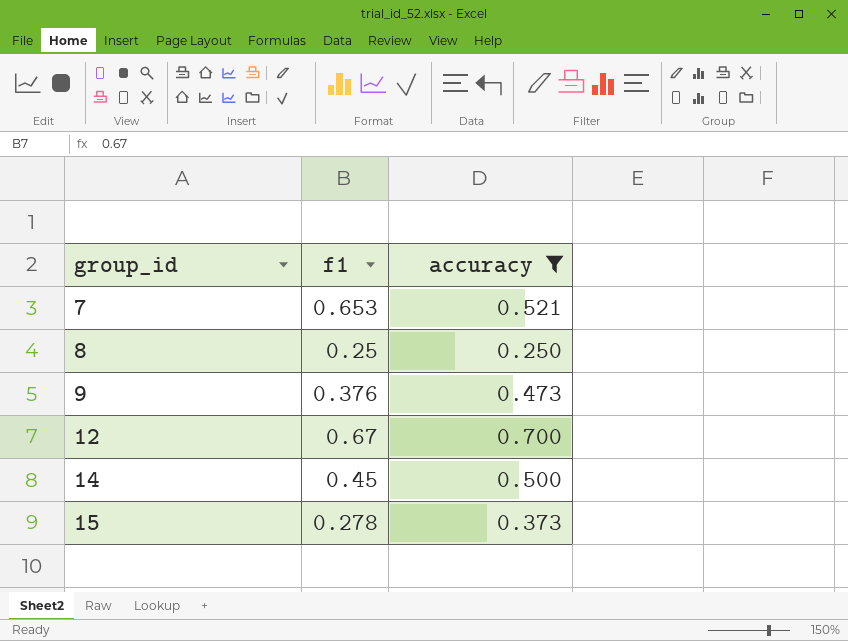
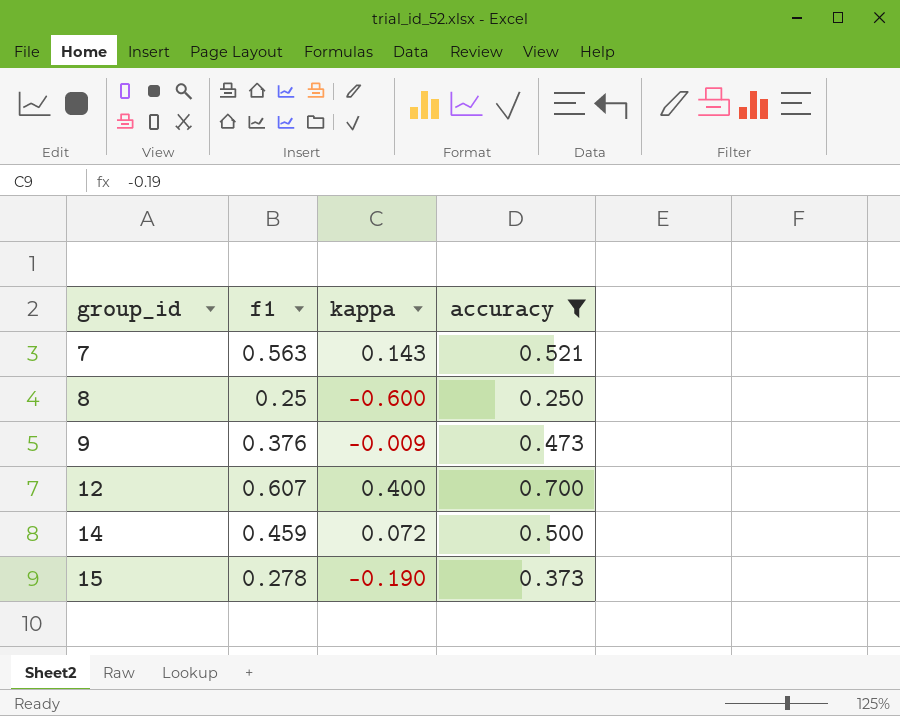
column kappa | position: none -> 3
7 | f1: 0.653 -> 0.563
12 | f1: 0.67 -> 0.607
14 | f1: 0.45 -> 0.459

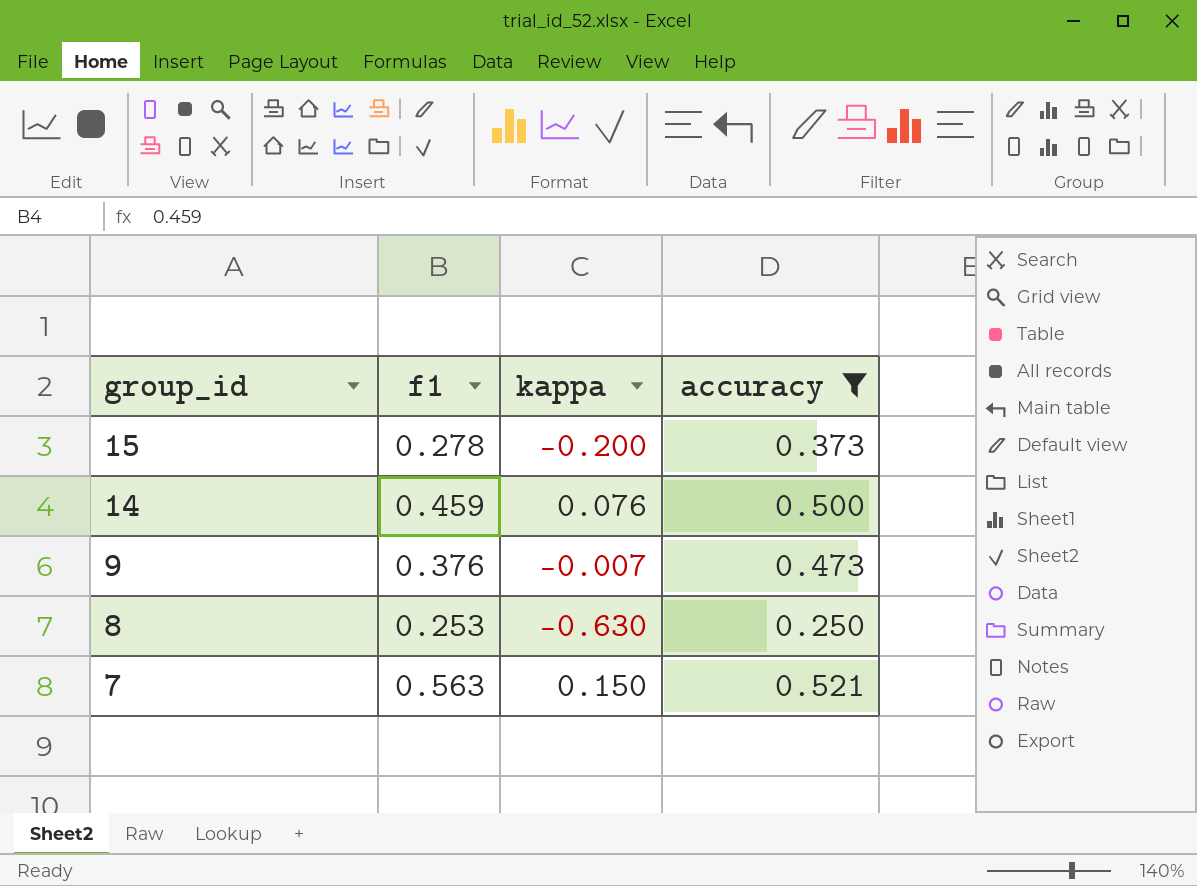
row order: group_id ascending -> group_id descending
row 12: 0.607 | 0.400 | 0.700 -> none
15 | kappa: -0.190 -> -0.200
14 | kappa: 0.072 -> 0.076
9 | kappa: -0.009 -> -0.007
8 | f1: 0.25 -> 0.253
8 | kappa: -0.600 -> -0.630
7 | kappa: 0.143 -> 0.150

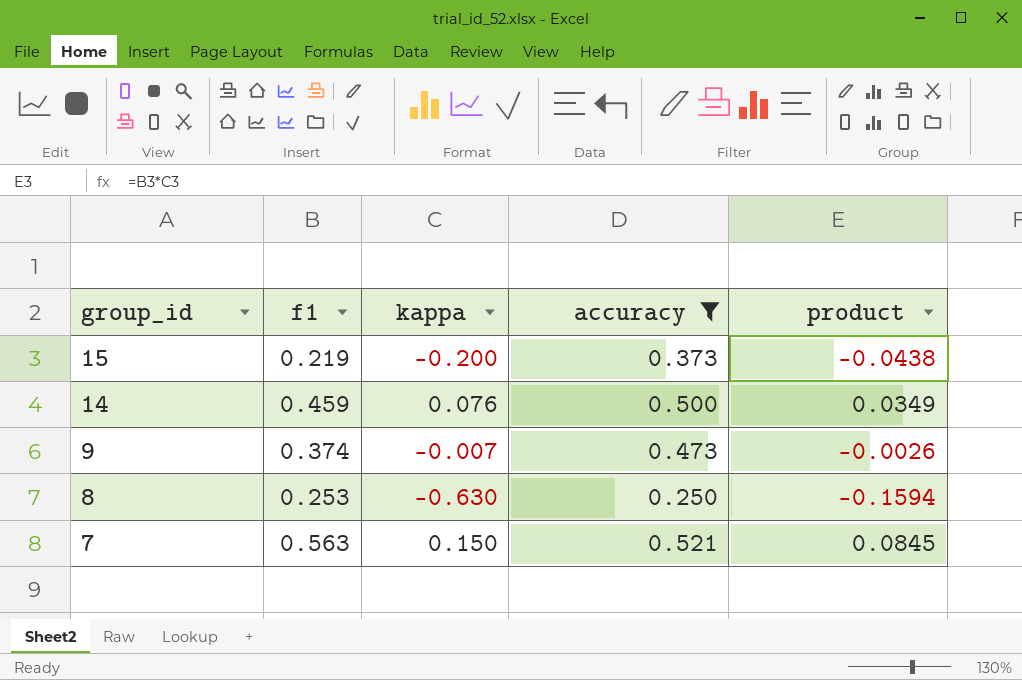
column product | formula: none -> [f1] * [kappa]
15 | f1: 0.278 -> 0.219
9 | f1: 0.376 -> 0.374

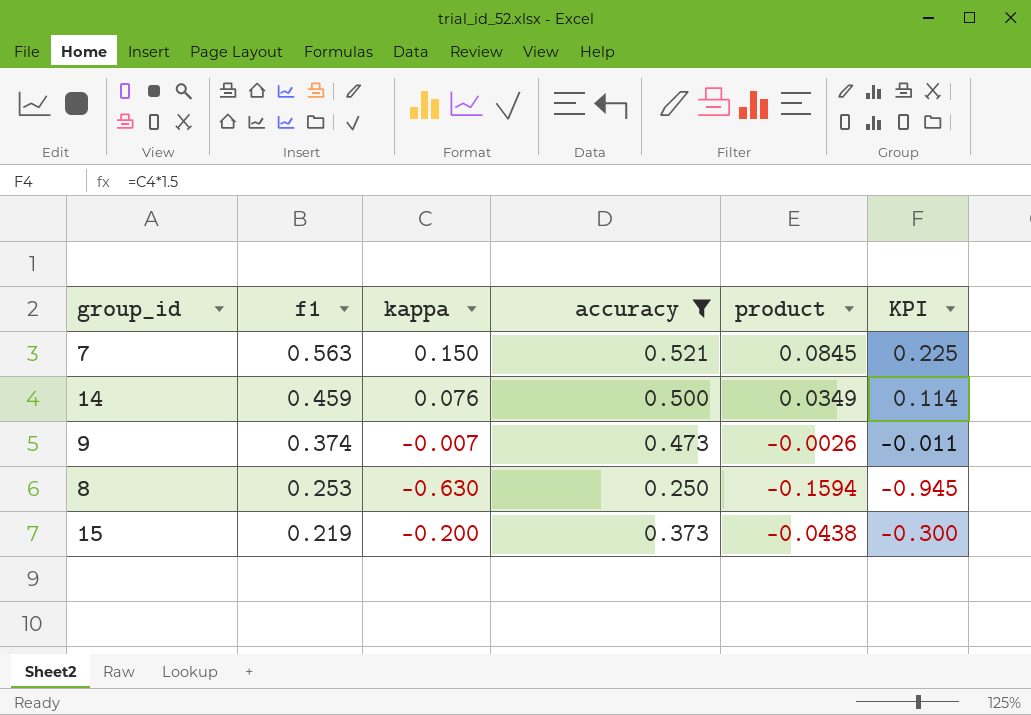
row order: group_id descending -> f1 descending
column KPI | formula: none -> [kappa] * 1.5

